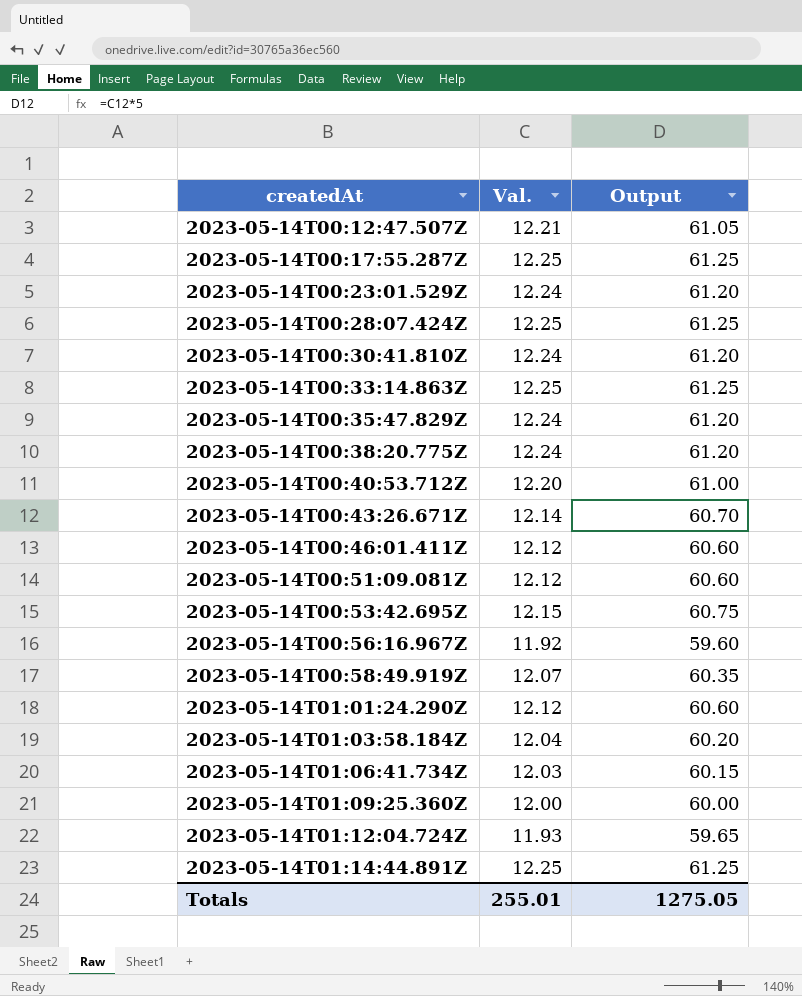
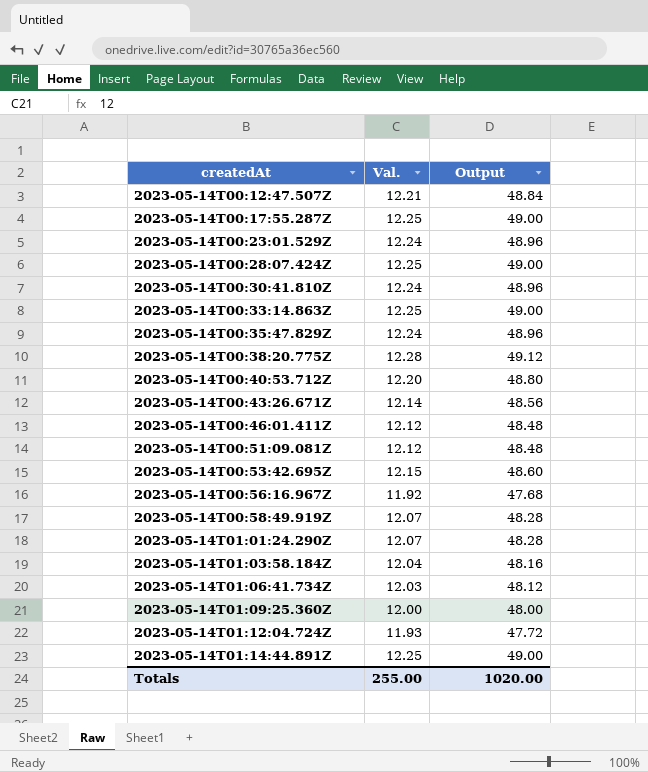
column Output | formula: [Val.] * 5 -> [Val.] * 4
2023-05-14T00:38:20.775Z | Val.: 12.24 -> 12.28
2023-05-14T01:01:24.290Z | Val.: 12.12 -> 12.07
Totals | Val.: 255.01 -> 255.00
Totals | Output: 1275.05 -> 1020.00

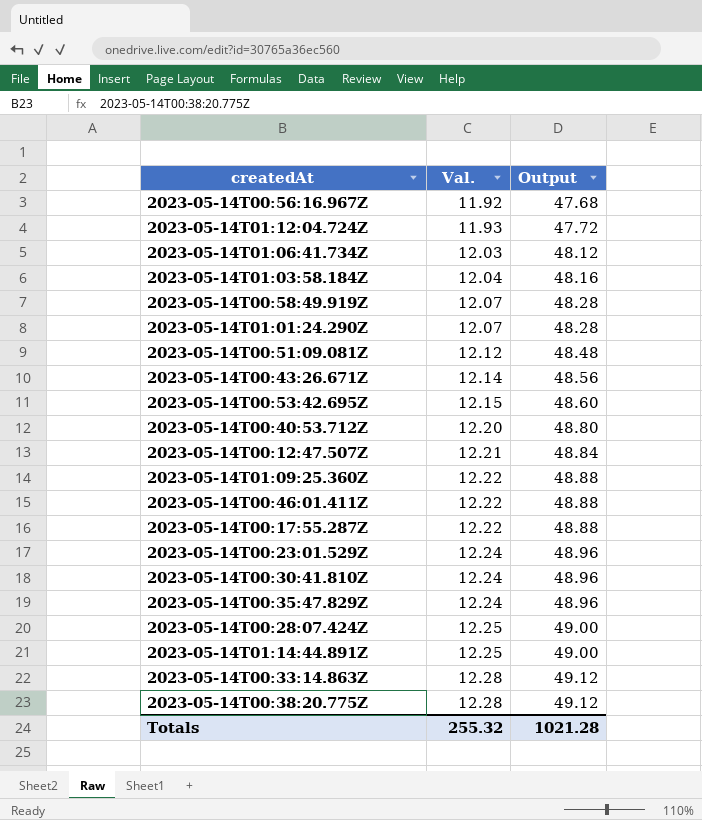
row order: createdAt ascending -> Val. ascending
2023-05-14T01:09:25.360Z | Val.: 12.00 -> 12.22
2023-05-14T01:09:25.360Z | Output: 48.00 -> 48.88
2023-05-14T00:46:01.411Z | Val.: 12.12 -> 12.22
2023-05-14T00:46:01.411Z | Output: 48.48 -> 48.88
2023-05-14T00:17:55.287Z | Val.: 12.25 -> 12.22
2023-05-14T00:17:55.287Z | Output: 49.00 -> 48.88
2023-05-14T00:33:14.863Z | Val.: 12.25 -> 12.28
2023-05-14T00:33:14.863Z | Output: 49.00 -> 49.12
Totals | Val.: 255.00 -> 255.32
Totals | Output: 1020.00 -> 1021.28

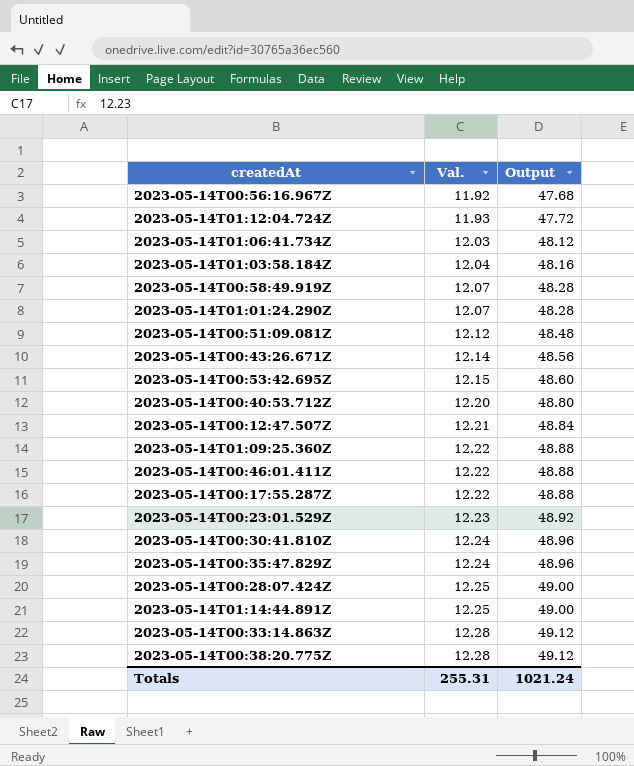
2023-05-14T00:23:01.529Z | Val.: 12.24 -> 12.23
2023-05-14T00:23:01.529Z | Output: 48.96 -> 48.92
Totals | Val.: 255.32 -> 255.31
Totals | Output: 1021.28 -> 1021.24

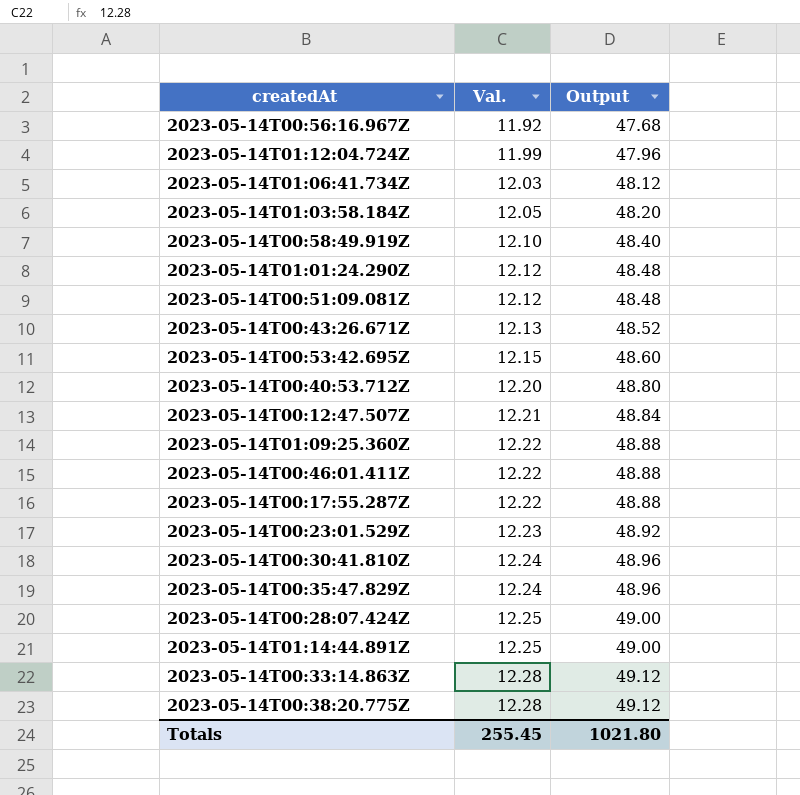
2023-05-14T01:12:04.724Z | Val.: 11.93 -> 11.99
2023-05-14T01:12:04.724Z | Output: 47.72 -> 47.96
2023-05-14T01:03:58.184Z | Val.: 12.04 -> 12.05
2023-05-14T01:03:58.184Z | Output: 48.16 -> 48.20
2023-05-14T00:58:49.919Z | Val.: 12.07 -> 12.10
2023-05-14T00:58:49.919Z | Output: 48.28 -> 48.40
2023-05-14T01:01:24.290Z | Val.: 12.07 -> 12.12
2023-05-14T01:01:24.290Z | Output: 48.28 -> 48.48
2023-05-14T00:43:26.671Z | Val.: 12.14 -> 12.13
2023-05-14T00:43:26.671Z | Output: 48.56 -> 48.52
Totals | Val.: 255.31 -> 255.45
Totals | Output: 1021.24 -> 1021.80

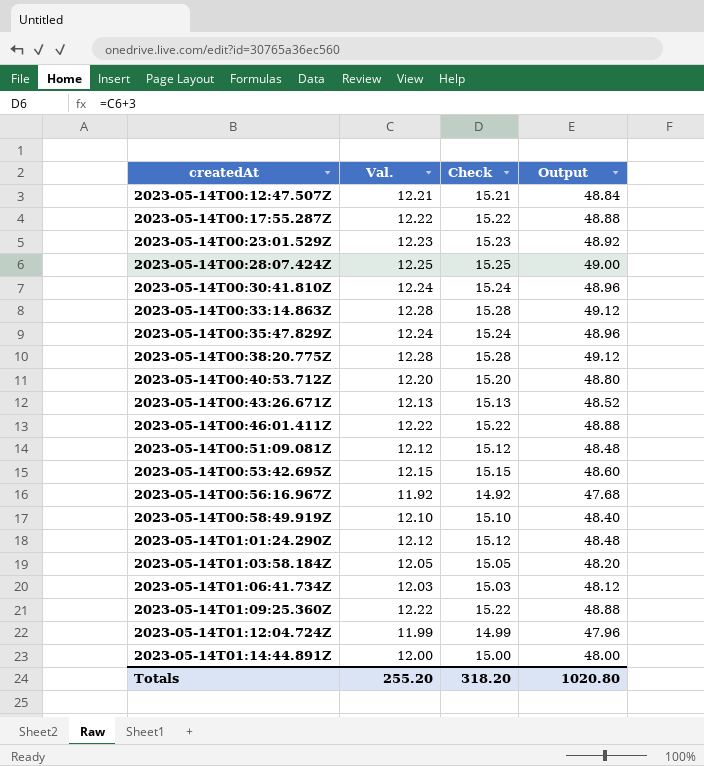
row order: Val. ascending -> createdAt ascending
column Check | formula: none -> [Val.] + 3
2023-05-14T01:14:44.891Z | Val.: 12.25 -> 12.00
2023-05-14T01:14:44.891Z | Output: 49.00 -> 48.00
Totals | Val.: 255.45 -> 255.20
Totals | Output: 1021.80 -> 1020.80

